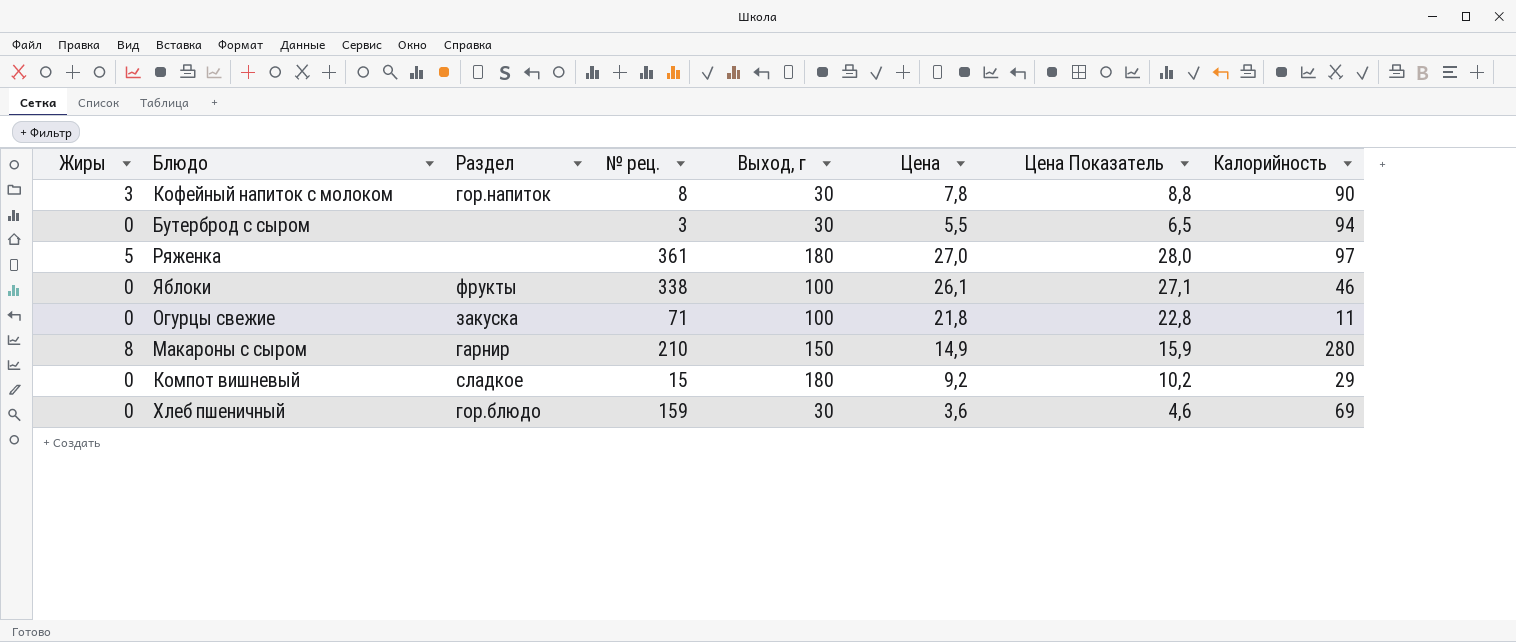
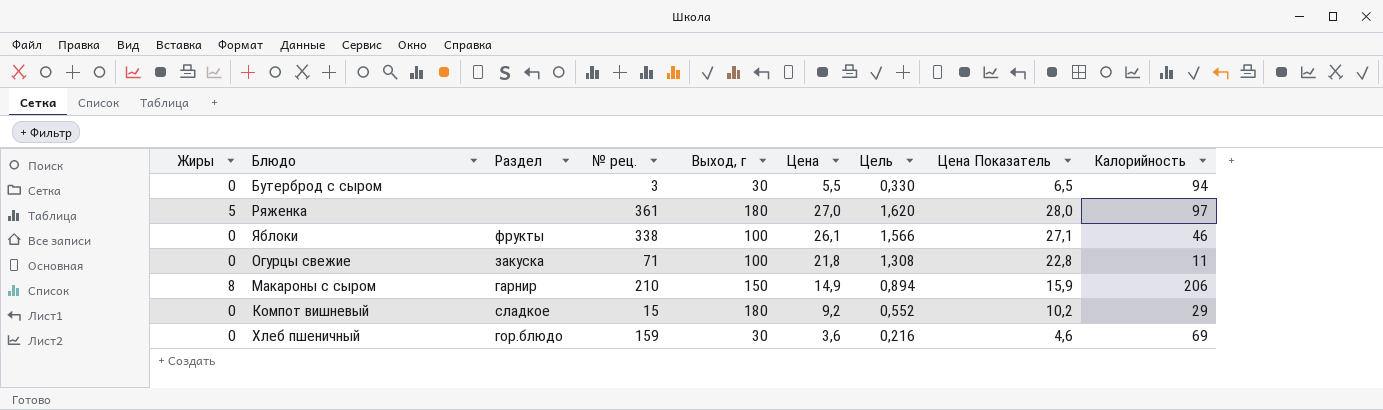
column Цель | formula: none -> [Цена] * 0,06
row Кофейный напиток с молоком: 3 | гор.напиток | 8 | 30 | 7,8 | 8,8 | 90 -> none
Макароны с сыром | Калорийность: 280 -> 206

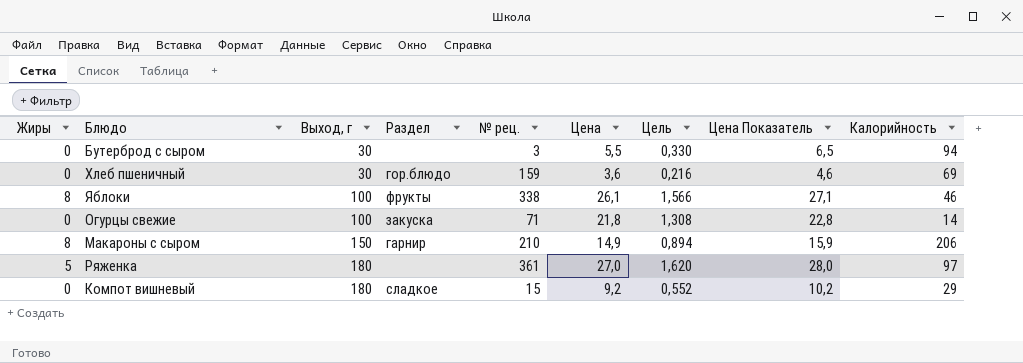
row order: none -> Выход, г ascending
column Выход, г | position: 5 -> 3
Яблоки | Жиры: 0 -> 8
Огурцы свежие | Калорийность: 11 -> 14

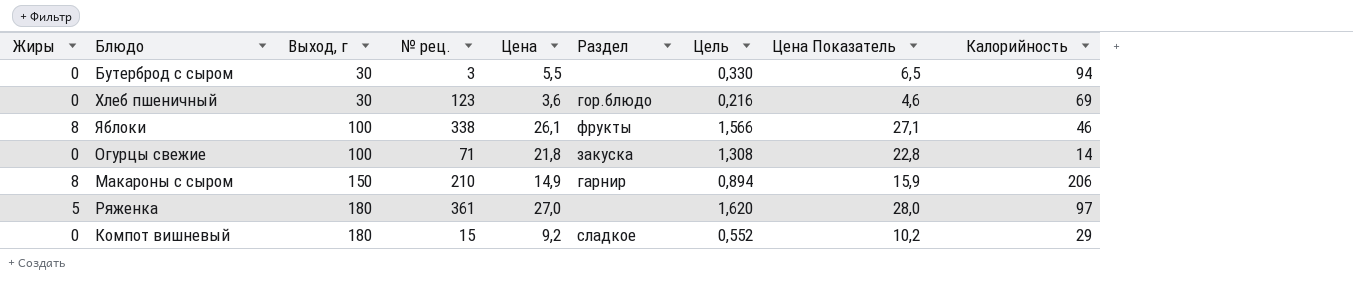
column Раздел | position: 4 -> 6
Хлеб пшеничный | № рец.: 159 -> 123

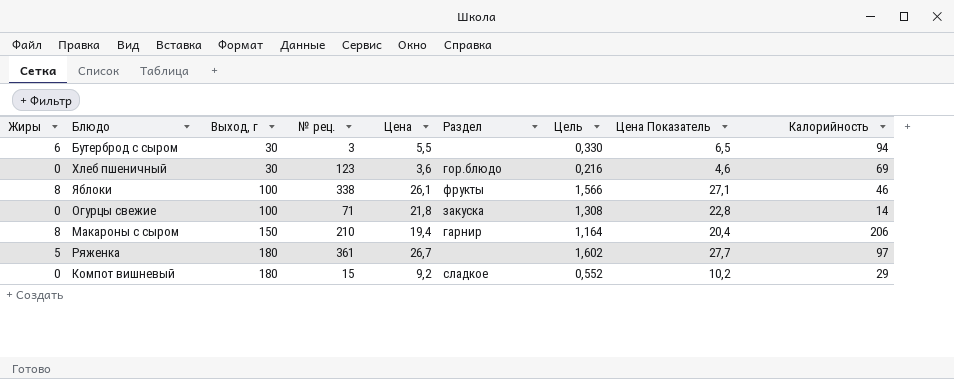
Бутерброд с сыром | Жиры: 0 -> 6
Макароны с сыром | Цена: 14,9 -> 19,4
Макароны с сыром | Цель: 0,894 -> 1,164
Макароны с сыром | Цена Показатель: 15,9 -> 20,4
Ряженка | Цена: 27,0 -> 26,7
Ряженка | Цель: 1,620 -> 1,602
Ряженка | Цена Показатель: 28,0 -> 27,7

